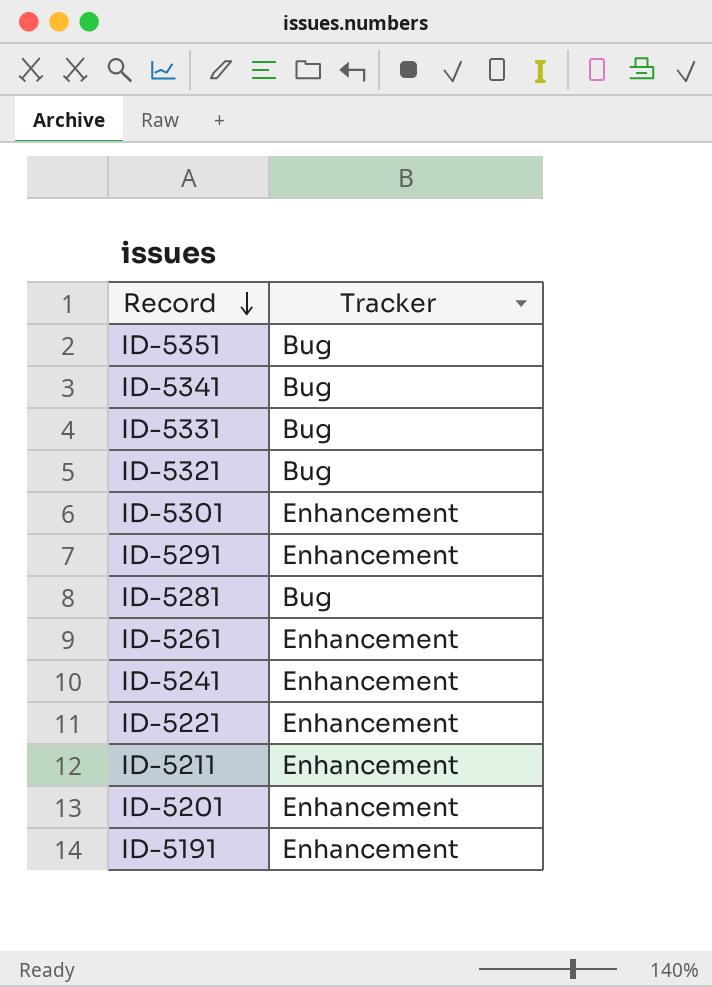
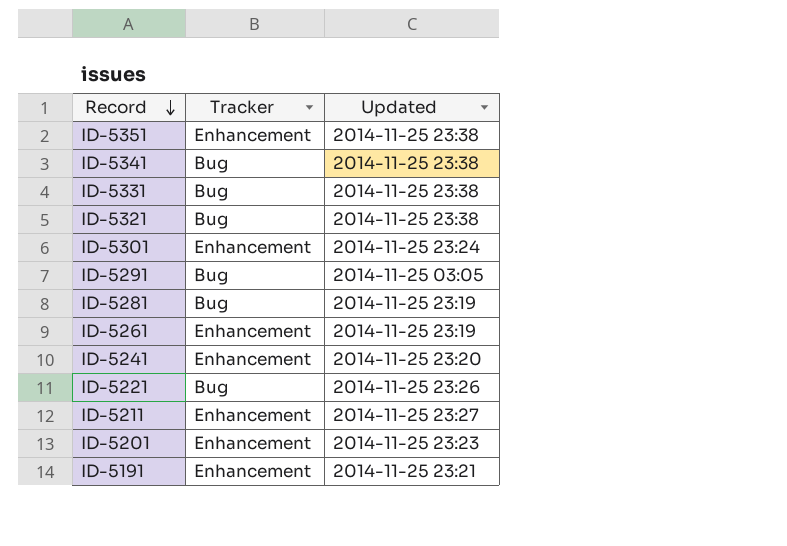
column Updated | position: none -> 3
ID-5351 | Tracker: Bug -> Enhancement
ID-5291 | Tracker: Enhancement -> Bug
ID-5221 | Tracker: Enhancement -> Bug

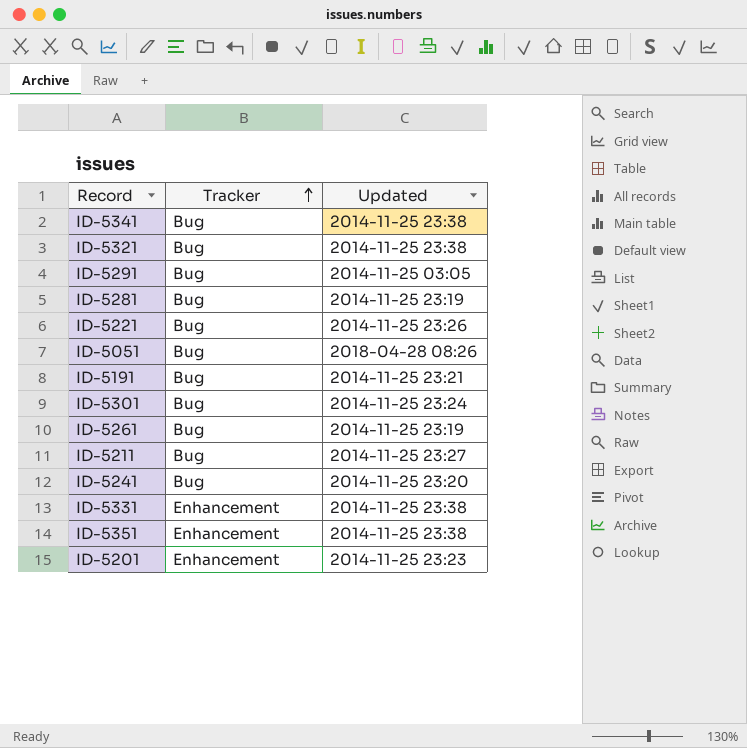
row order: Record descending -> Tracker ascending
row ID-5051: none -> Bug | 2018-04-28 08:26
ID-5191 | Tracker: Enhancement -> Bug
ID-5301 | Tracker: Enhancement -> Bug
ID-5261 | Tracker: Enhancement -> Bug
ID-5211 | Tracker: Enhancement -> Bug
ID-5241 | Tracker: Enhancement -> Bug
ID-5331 | Tracker: Bug -> Enhancement

